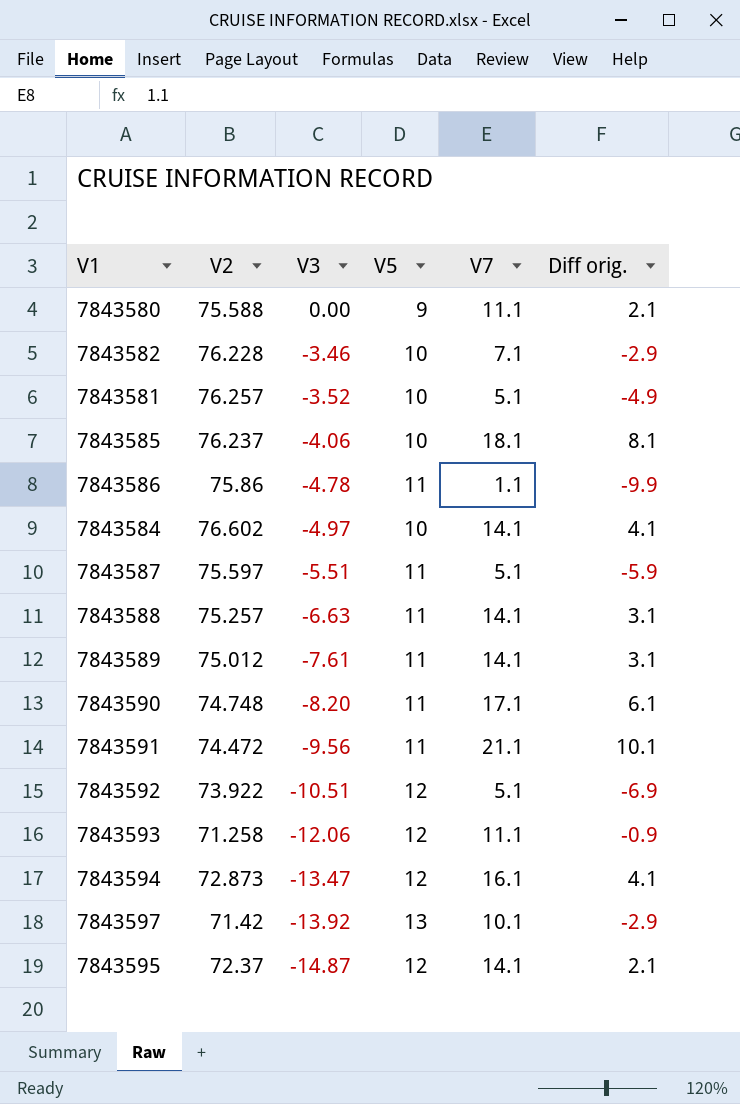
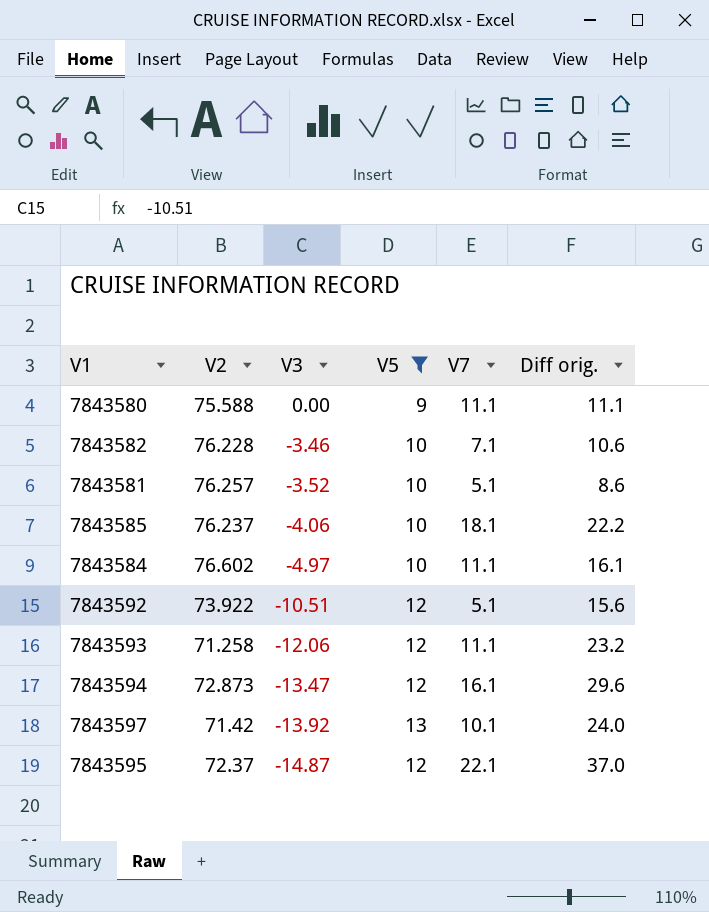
filter: none -> V5 != 11
column Diff orig. | formula: [V7] - [V5] -> [V7] - [V3]
7843584 | V7: 14.1 -> 11.1
7843595 | V7: 14.1 -> 22.1

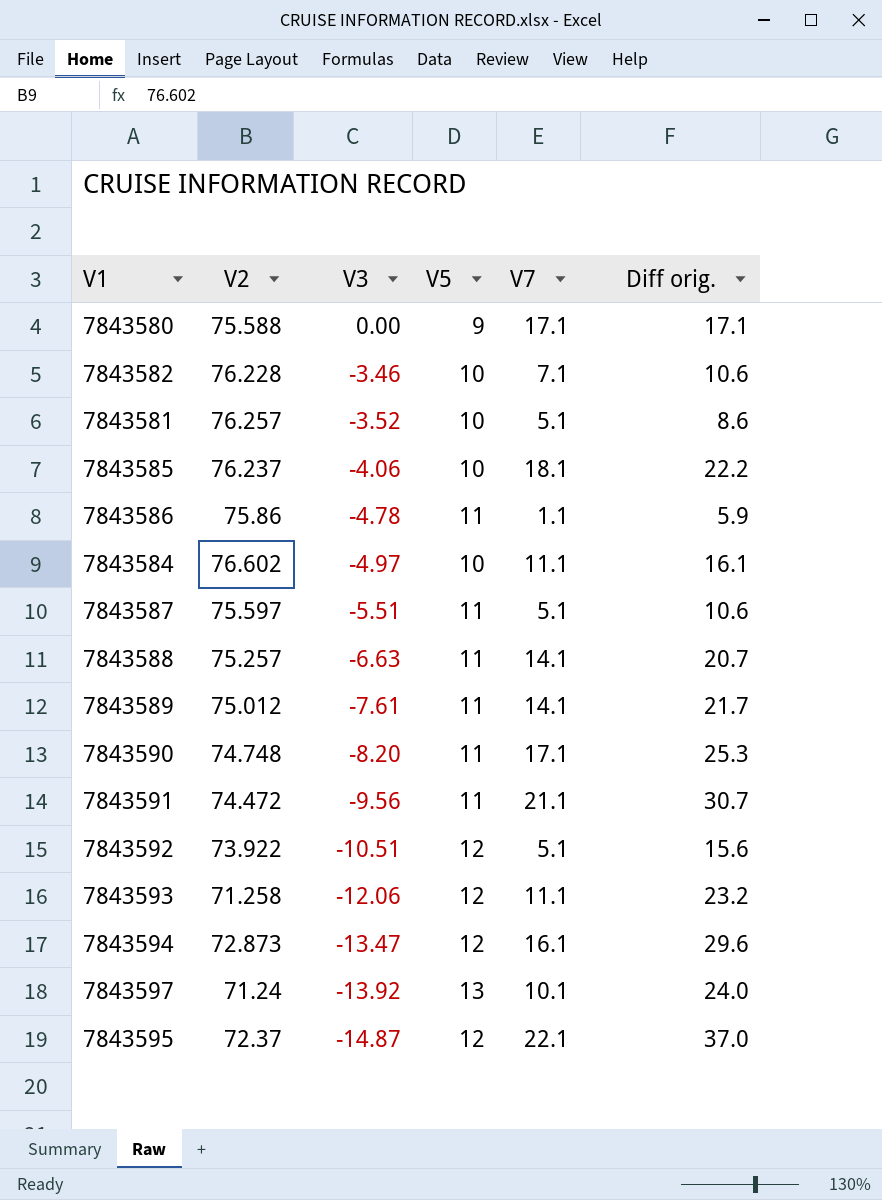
filter: V5 != 11 -> none
7843580 | V7: 11.1 -> 17.1
7843580 | Diff orig.: 11.1 -> 17.1
7843597 | V2: 71.42 -> 71.24

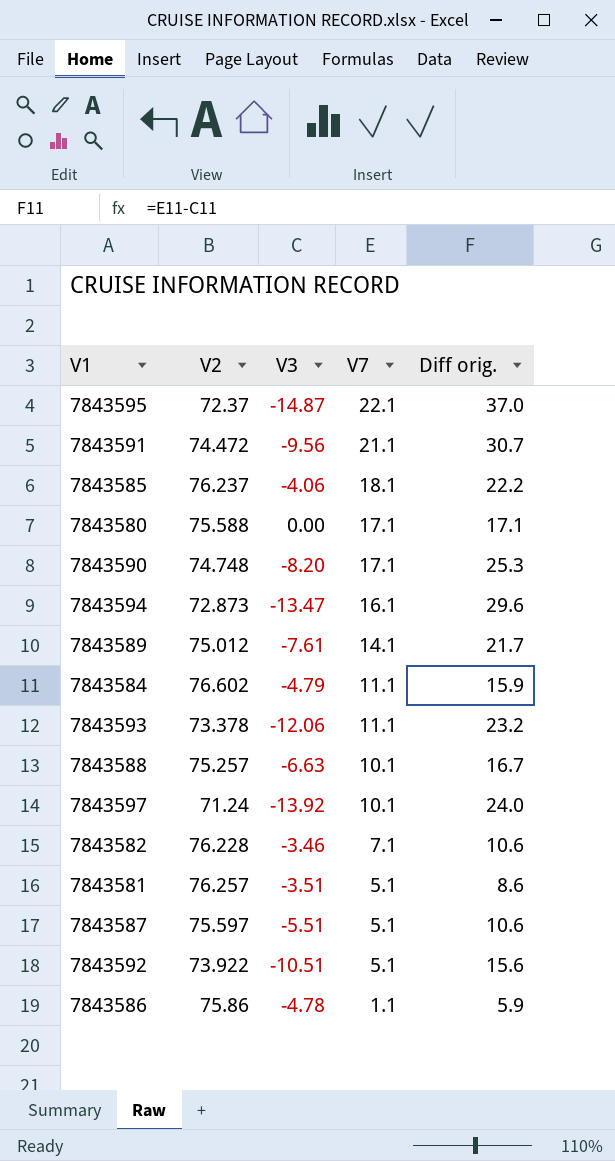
row order: V3 descending -> V7 descending
column V5 | position: 4 -> none
7843584 | V3: -4.97 -> -4.79
7843584 | Diff orig.: 16.1 -> 15.9
7843593 | V2: 71.258 -> 73.378
7843588 | V7: 14.1 -> 10.1
7843588 | Diff orig.: 20.7 -> 16.7
7843581 | V3: -3.52 -> -3.51

